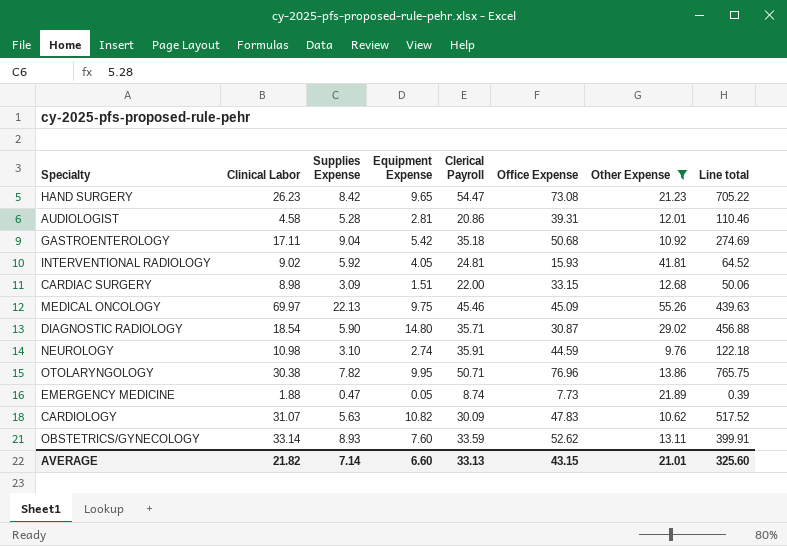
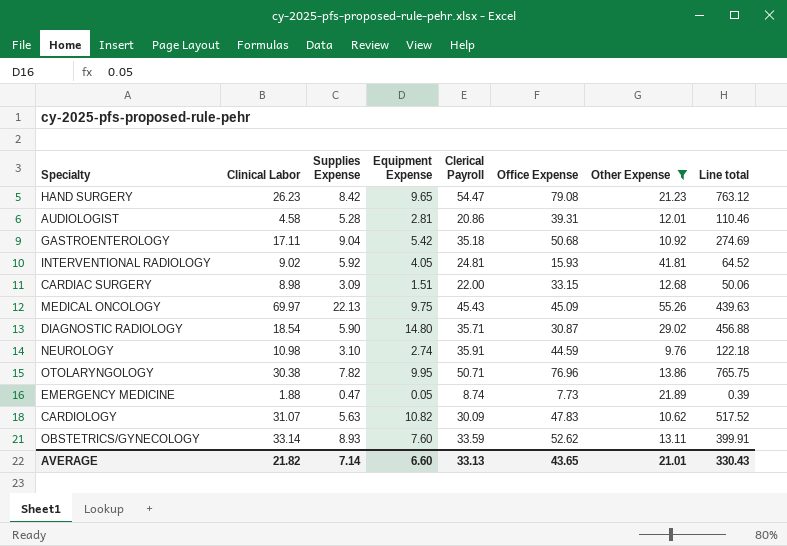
HAND SURGERY | Office Expense: 73.08 -> 79.08
HAND SURGERY | Line total: 705.22 -> 763.12
MEDICAL ONCOLOGY | Clerical Payroll: 45.46 -> 45.43
AVERAGE | Office Expense: 43.15 -> 43.65
AVERAGE | Line total: 325.60 -> 330.43

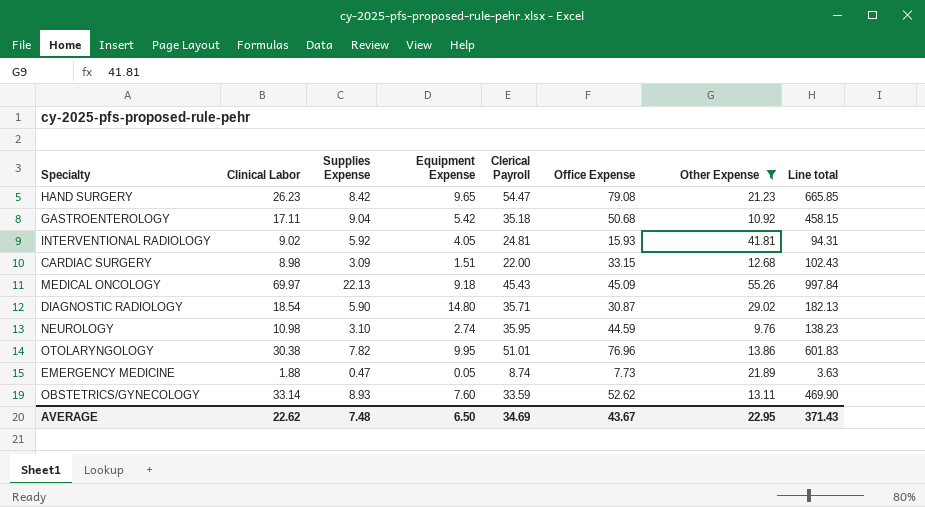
column Line total | formula: [Equipment Expense] * [Office Expense] -> [Supplies Expense] * [Office Expense]
row AUDIOLOGIST: 4.58 | 5.28 | 2.81 | 20.86 | 39.31 | 12.01 | 110.46 -> none
row CARDIOLOGY: 31.07 | 5.63 | 10.82 | 30.09 | 47.83 | 10.62 | 517.52 -> none
MEDICAL ONCOLOGY | Equipment Expense: 9.75 -> 9.18
NEUROLOGY | Clerical Payroll: 35.91 -> 35.95
OTOLARYNGOLOGY | Clerical Payroll: 50.71 -> 51.01
AVERAGE | Clinical Labor: 21.82 -> 22.62
AVERAGE | Supplies Expense: 7.14 -> 7.48
AVERAGE | Equipment Expense: 6.60 -> 6.50
AVERAGE | Clerical Payroll: 33.13 -> 34.69
AVERAGE | Office Expense: 43.65 -> 43.67
AVERAGE | Other Expense: 21.01 -> 22.95
AVERAGE | Line total: 330.43 -> 371.43

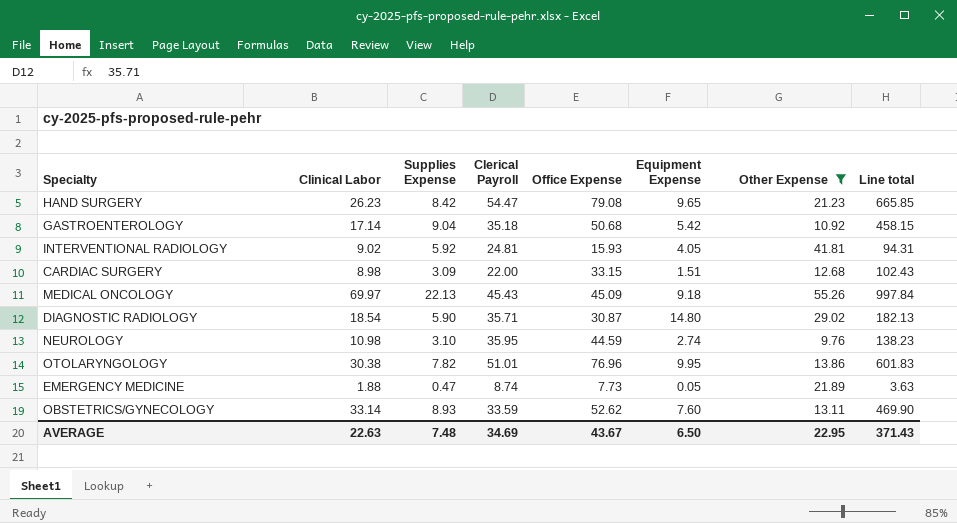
column Equipment Expense | position: 4 -> 6
GASTROENTEROLOGY | Clinical Labor: 17.11 -> 17.14
AVERAGE | Clinical Labor: 22.62 -> 22.63

